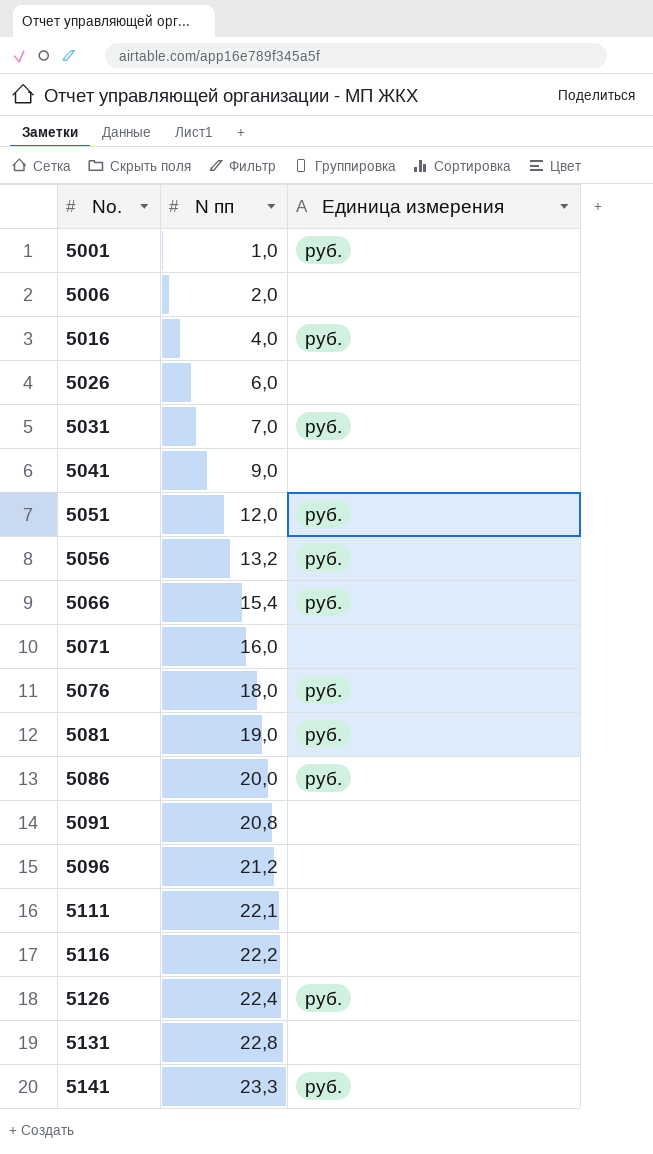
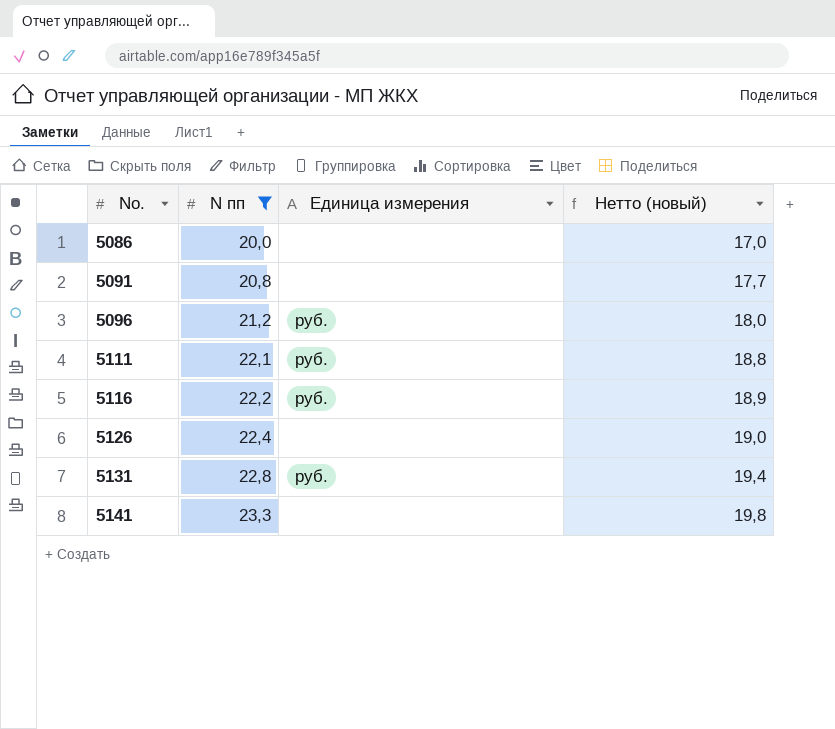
filter: none -> N пп >= 20,0
column Нетто (новый) | formula: none -> [N пп] * 0,85
5086 | Единица измерения: руб. -> none
5096 | Единица измерения: none -> руб.
5111 | Единица измерения: none -> руб.
5116 | Единица измерения: none -> руб.
5126 | Единица измерения: руб. -> none
5131 | Единица измерения: none -> руб.
5141 | Единица измерения: руб. -> none

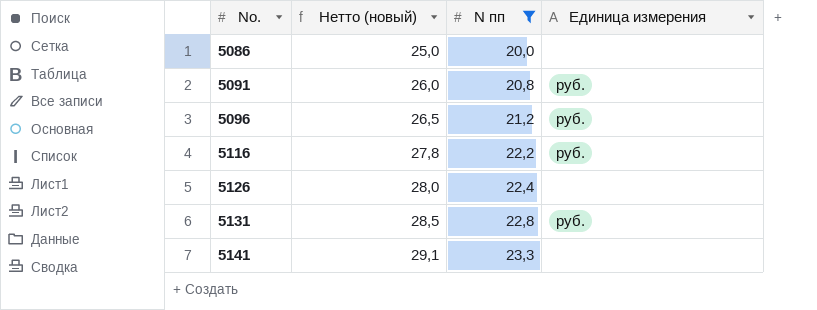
column Нетто (новый) | formula: [N пп] * 0,85 -> [N пп] * 1,25
column Нетто (новый) | position: 4 -> 2
row 5111: 22,1 | руб. | 18,8 -> none
5091 | Единица измерения: none -> руб.

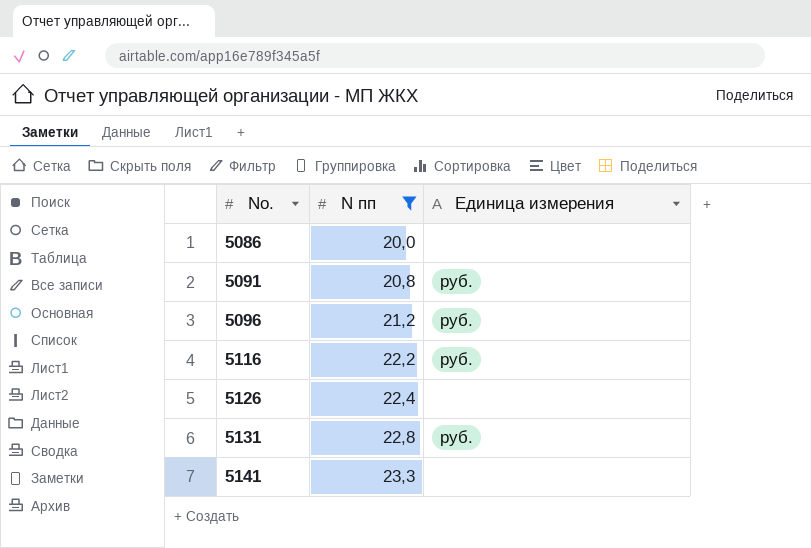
column Нетто (новый) | formula: [N пп] * 1,25 -> none

